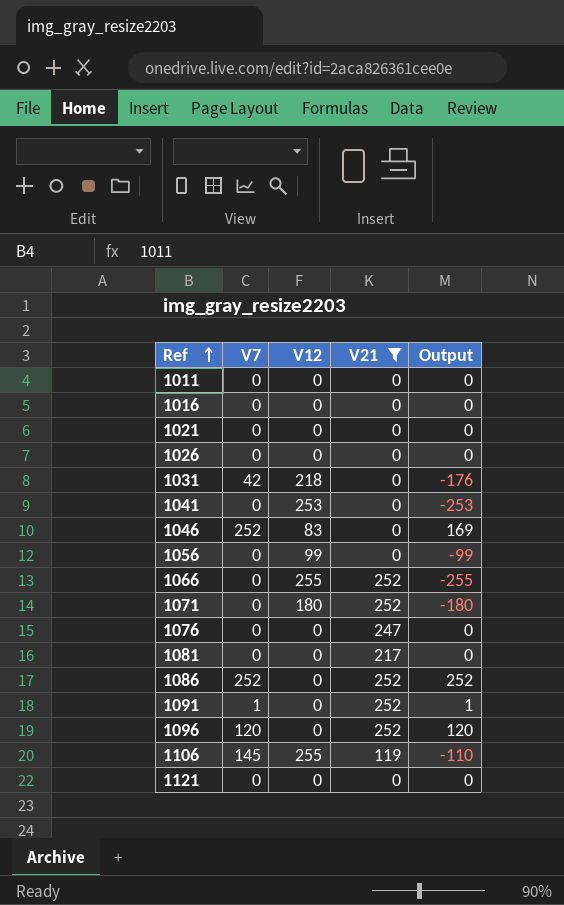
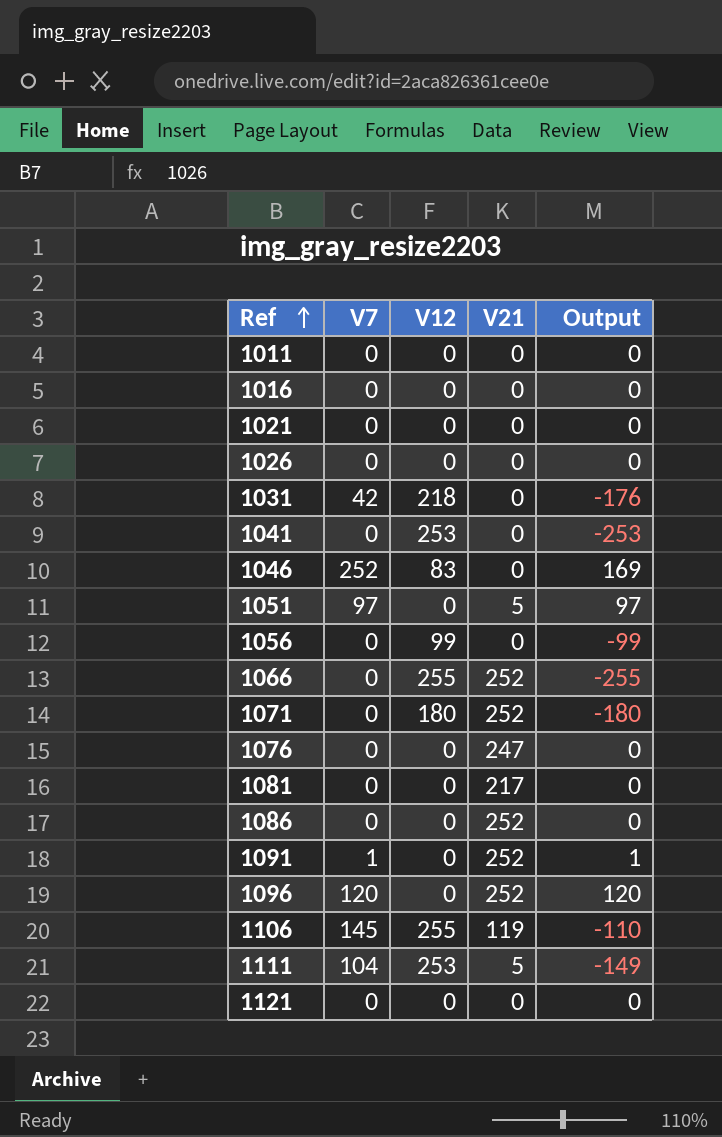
filter: V21 != 5 -> none
1086 | V7: 252 -> 0
1086 | Output: 252 -> 0

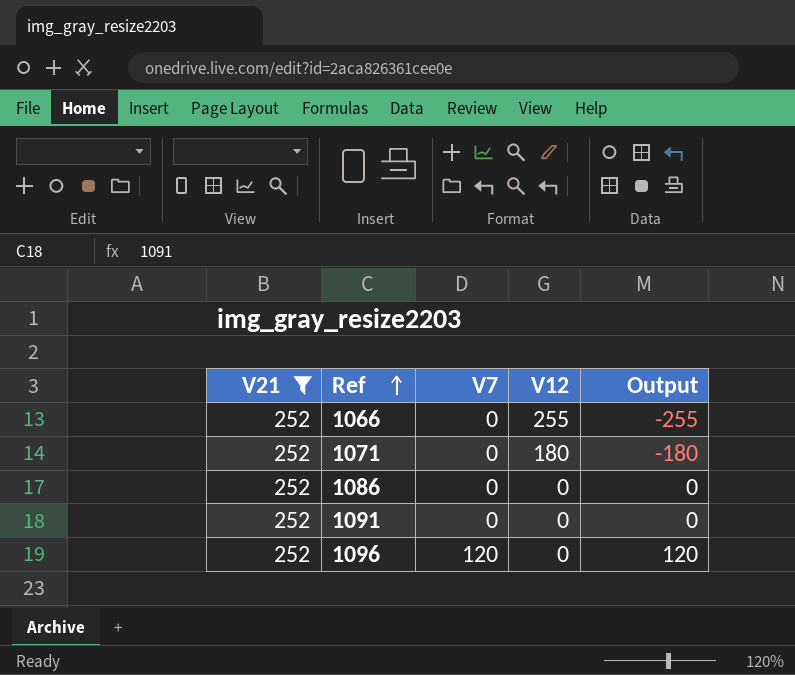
filter: none -> V21 = 252
column V21 | position: 4 -> 1
1091 | V7: 1 -> 0
1091 | Output: 1 -> 0

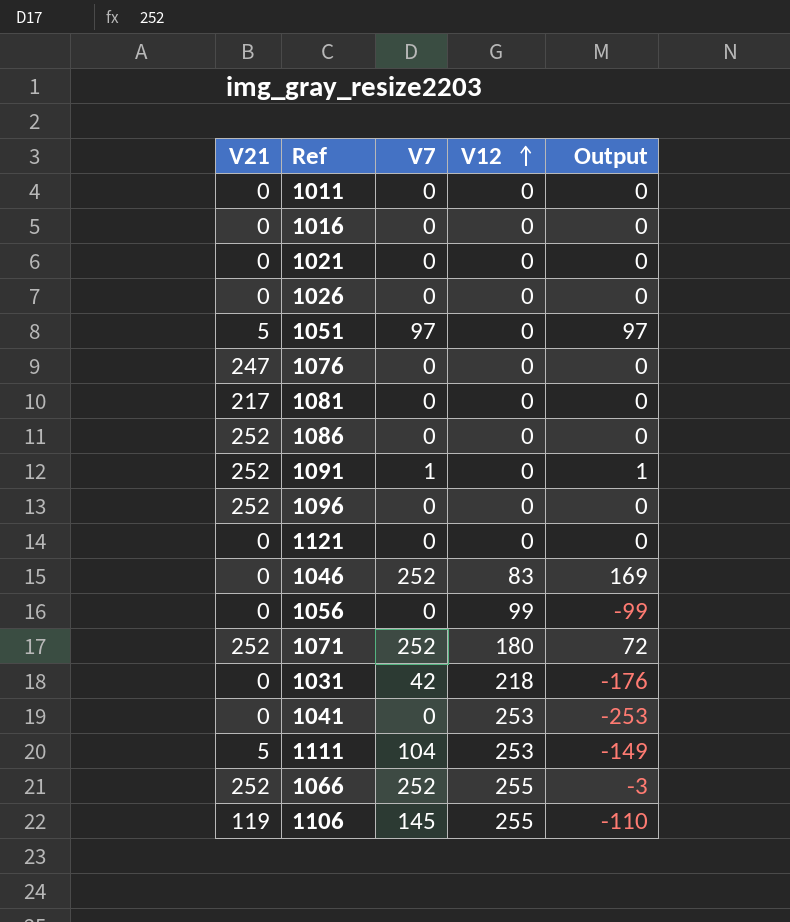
filter: V21 = 252 -> none
row order: Ref ascending -> V12 ascending
1091 | V7: 0 -> 1
1091 | Output: 0 -> 1
1096 | V7: 120 -> 0
1096 | Output: 120 -> 0
1071 | V7: 0 -> 252
1071 | Output: -180 -> 72
1066 | V7: 0 -> 252
1066 | Output: -255 -> -3

